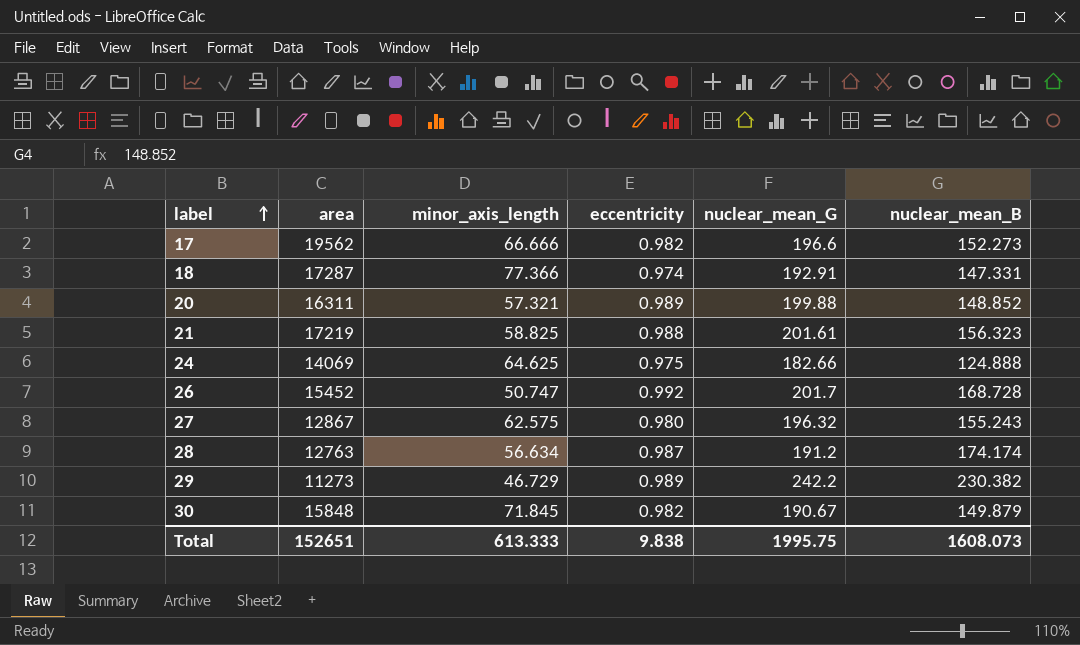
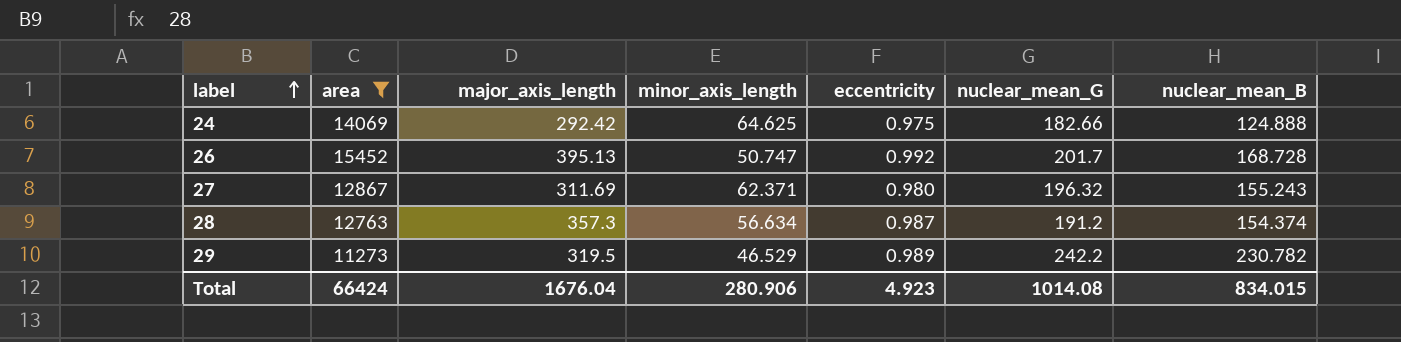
filter: none -> area <= 15452
column major_axis_length | position: none -> 3
27 | minor_axis_length: 62.575 -> 62.371
28 | nuclear_mean_B: 174.174 -> 154.374
29 | minor_axis_length: 46.729 -> 46.529
29 | nuclear_mean_B: 230.382 -> 230.782
Total | area: 152651 -> 66424
Total | minor_axis_length: 613.333 -> 280.906
Total | eccentricity: 9.838 -> 4.923
Total | nuclear_mean_G: 1995.75 -> 1014.08
Total | nuclear_mean_B: 1608.073 -> 834.015

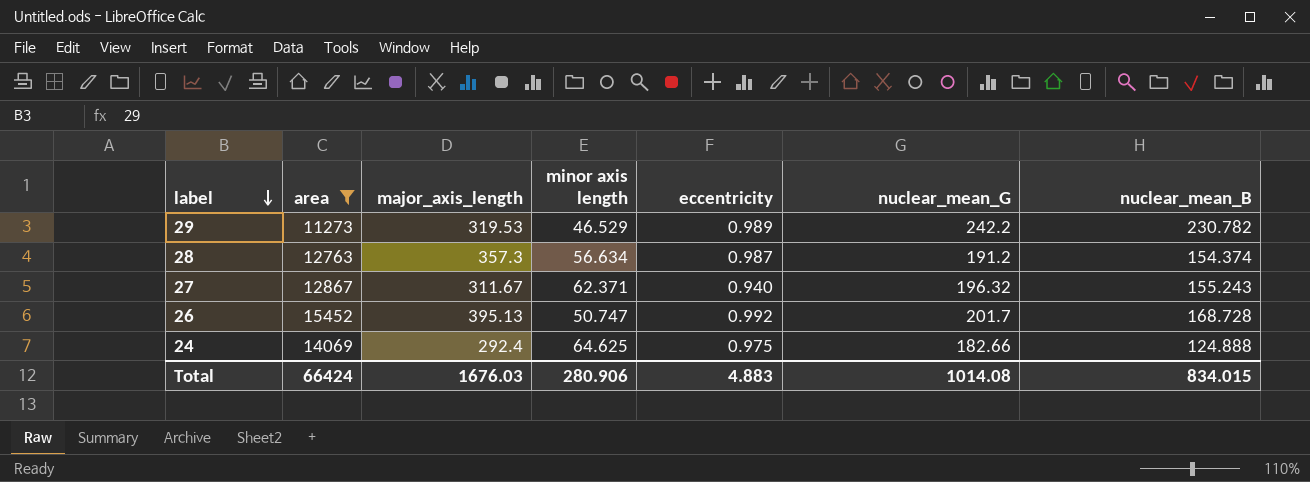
row order: label ascending -> label descending
column name: minor_axis_length -> minor axis length
29 | major_axis_length: 319.5 -> 319.53
27 | major_axis_length: 311.69 -> 311.67
27 | eccentricity: 0.980 -> 0.940
24 | major_axis_length: 292.42 -> 292.4
Total | major_axis_length: 1676.04 -> 1676.03
Total | eccentricity: 4.923 -> 4.883

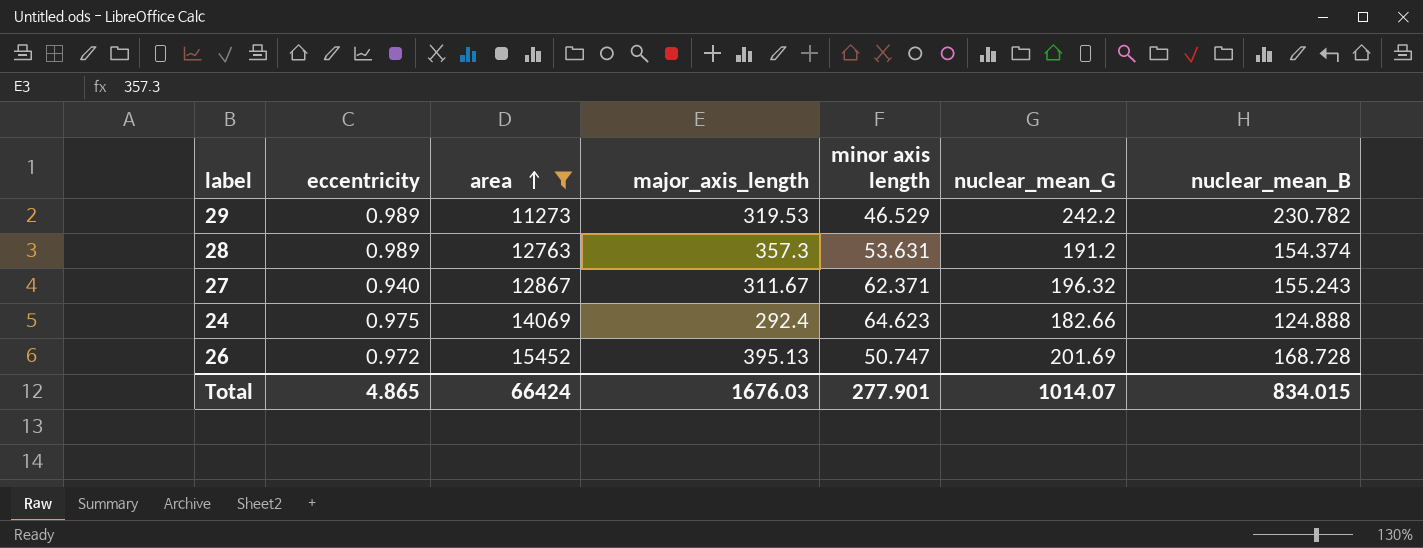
row order: label descending -> area ascending
column eccentricity | position: 5 -> 2
28 | eccentricity: 0.987 -> 0.989
28 | minor axis length: 56.634 -> 53.631
24 | minor axis length: 64.625 -> 64.623
26 | eccentricity: 0.992 -> 0.972
26 | nuclear_mean_G: 201.7 -> 201.69
Total | eccentricity: 4.883 -> 4.865
Total | minor axis length: 280.906 -> 277.901
Total | nuclear_mean_G: 1014.08 -> 1014.07

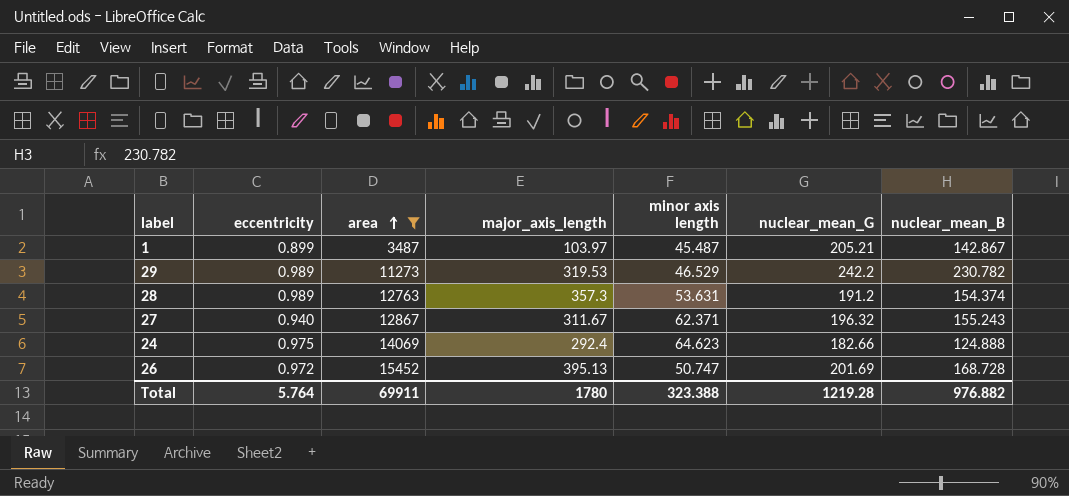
row 1: none -> 0.899 | 3487 | 103.97 | 45.487 | 205.21 | 142.867
Total | eccentricity: 4.865 -> 5.764
Total | area: 66424 -> 69911
Total | major_axis_length: 1676.03 -> 1780
Total | minor axis length: 277.901 -> 323.388
Total | nuclear_mean_G: 1014.07 -> 1219.28
Total | nuclear_mean_B: 834.015 -> 976.882

